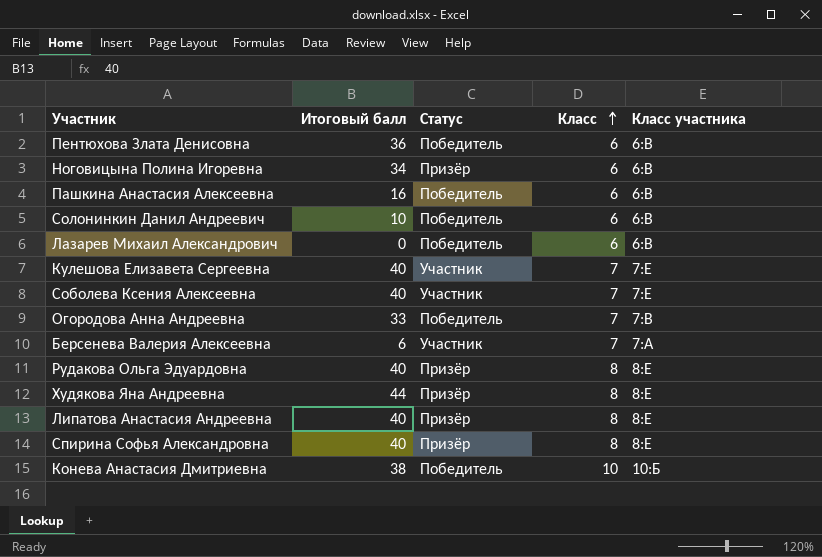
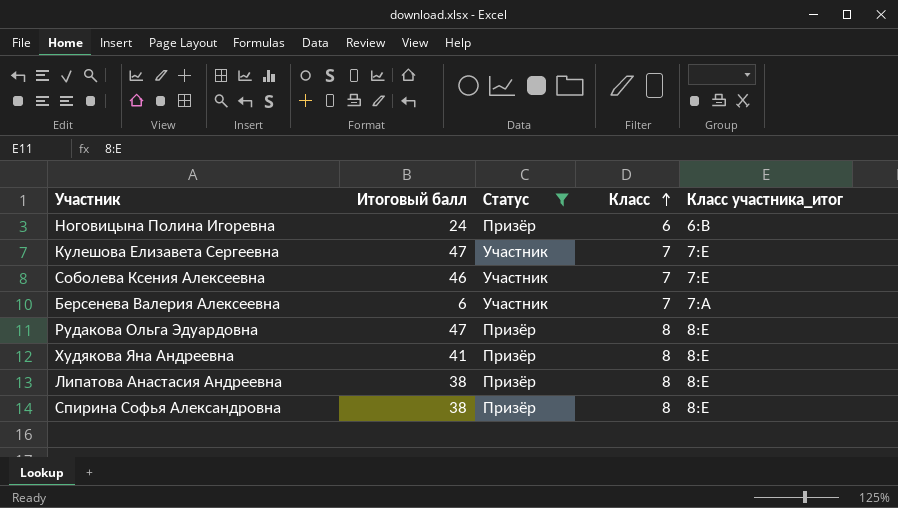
filter: none -> Статус != Победитель
column name: Класс участника -> Класс участника_итог
Ноговицына Полина Игоревна | Итоговый балл: 34 -> 24
Кулешова Елизавета Сергеевна | Итоговый балл: 40 -> 47
Соболева Ксения Алексеевна | Итоговый балл: 40 -> 46
Рудакова Ольга Эдуардовна | Итоговый балл: 40 -> 47
Худякова Яна Андреевна | Итоговый балл: 44 -> 41
Липатова Анастасия Андреевна | Итоговый балл: 40 -> 38
Спирина Софья Александровна | Итоговый балл: 40 -> 38

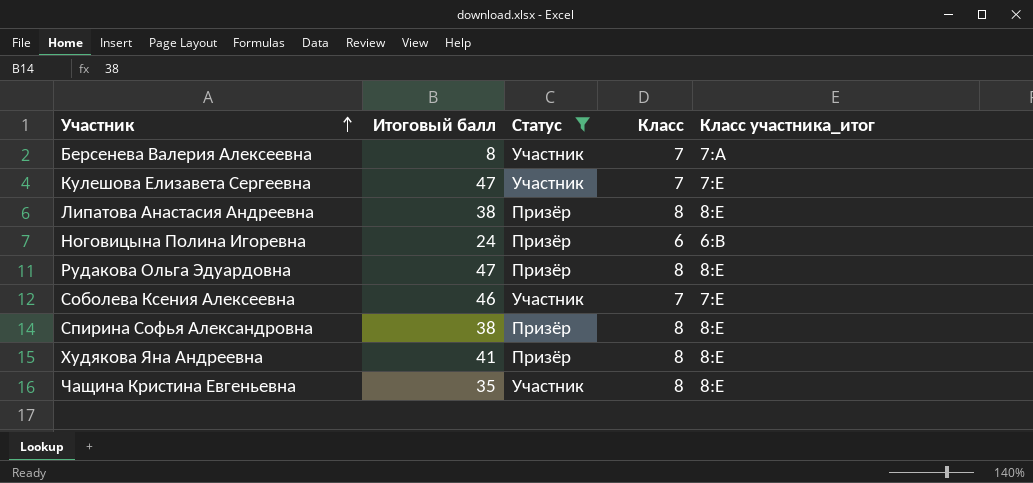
row order: Класс ascending -> Участник ascending
Берсенева Валерия Алексеевна | Итоговый балл: 6 -> 8
row Чащина Кристина Евгеньевна: none -> 35 | Участник | 8 | 8:Е

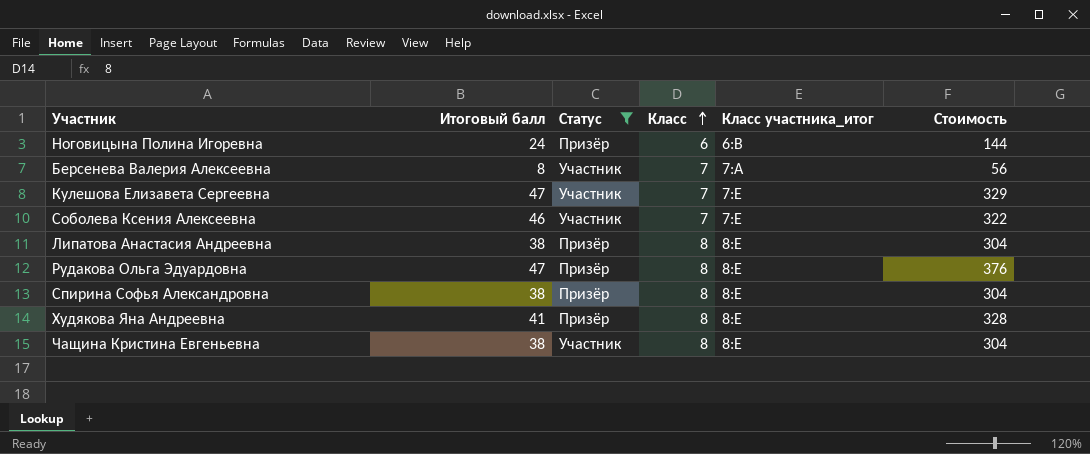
row order: Участник ascending -> Класс ascending
column Стоимость | formula: none -> [Итоговый балл] * [Класс]
Чащина Кристина Евгеньевна | Итоговый балл: 35 -> 38

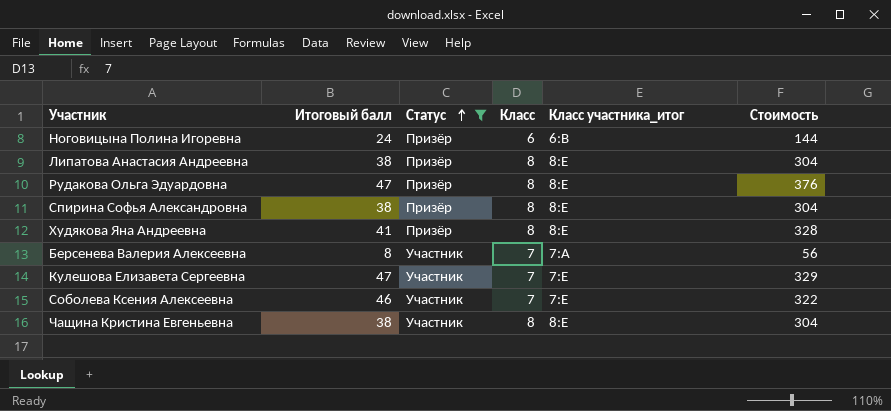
row order: Класс ascending -> Статус ascending

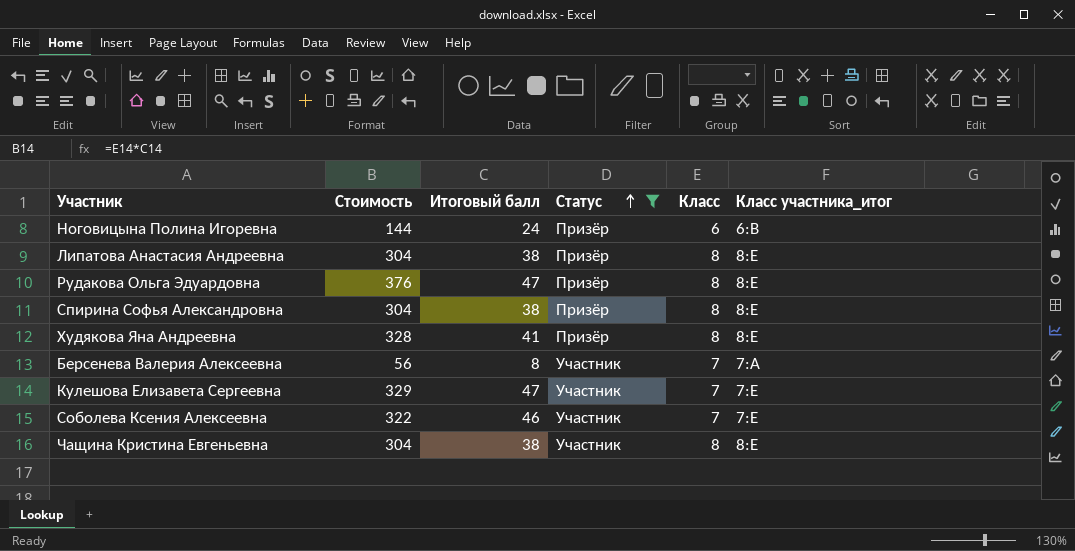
column Стоимость | position: 6 -> 2

